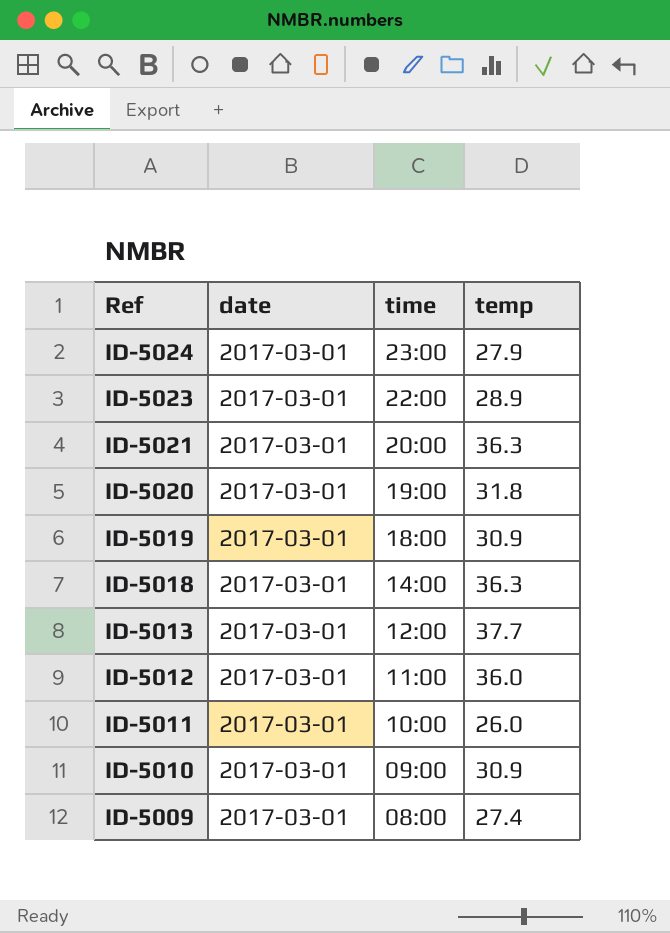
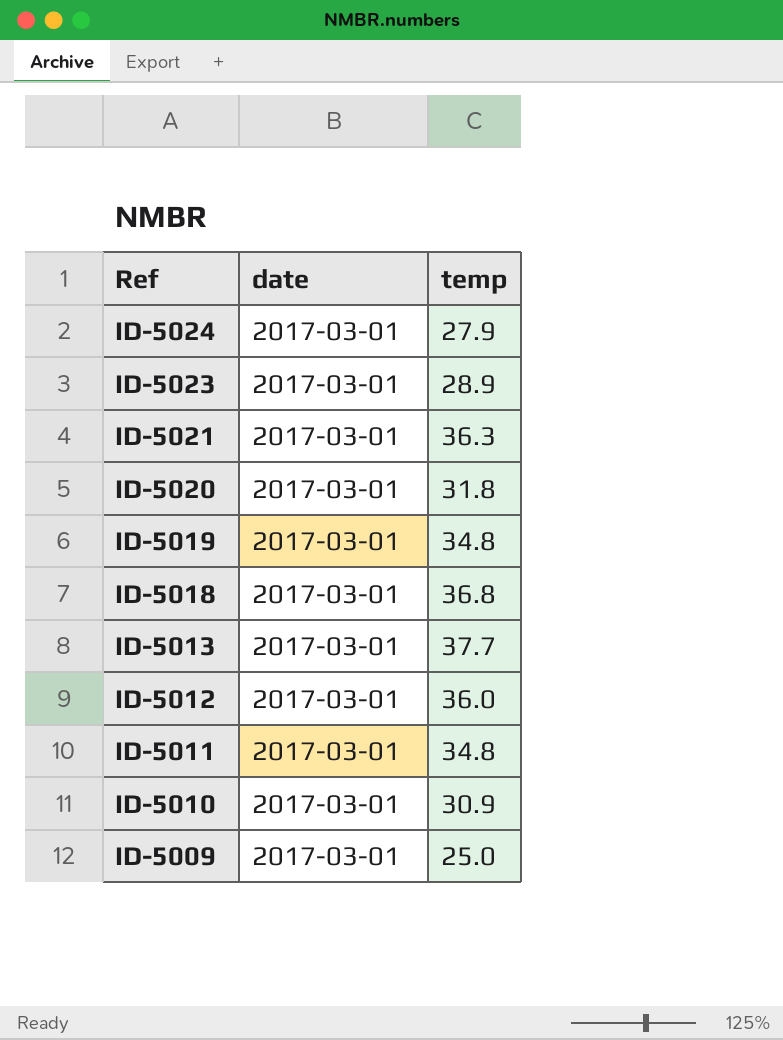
column time | position: 3 -> none
ID-5019 | temp: 30.9 -> 34.8
ID-5018 | temp: 36.3 -> 36.8
ID-5011 | temp: 26.0 -> 34.8
ID-5009 | temp: 27.4 -> 25.0

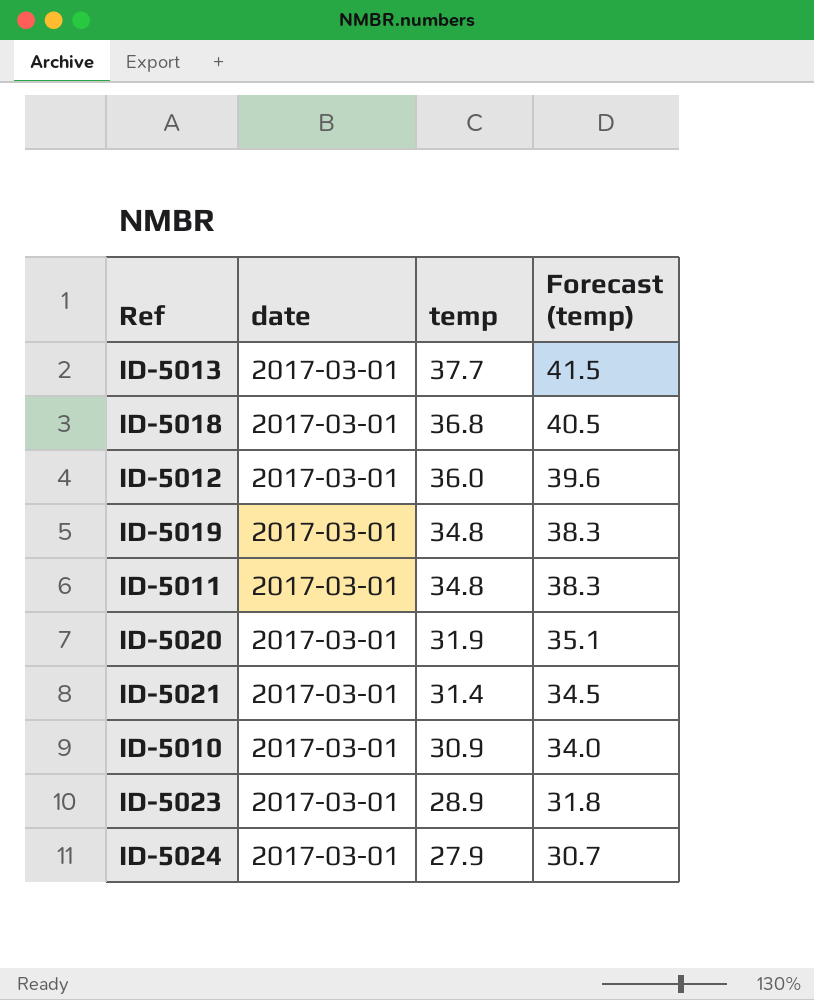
row order: Ref descending -> temp descending
column Forecast (temp) | formula: none -> [temp] * 1.1
row ID-5009: 2017-03-01 | 25.0 -> none
ID-5020 | temp: 31.8 -> 31.9
ID-5021 | temp: 36.3 -> 31.4

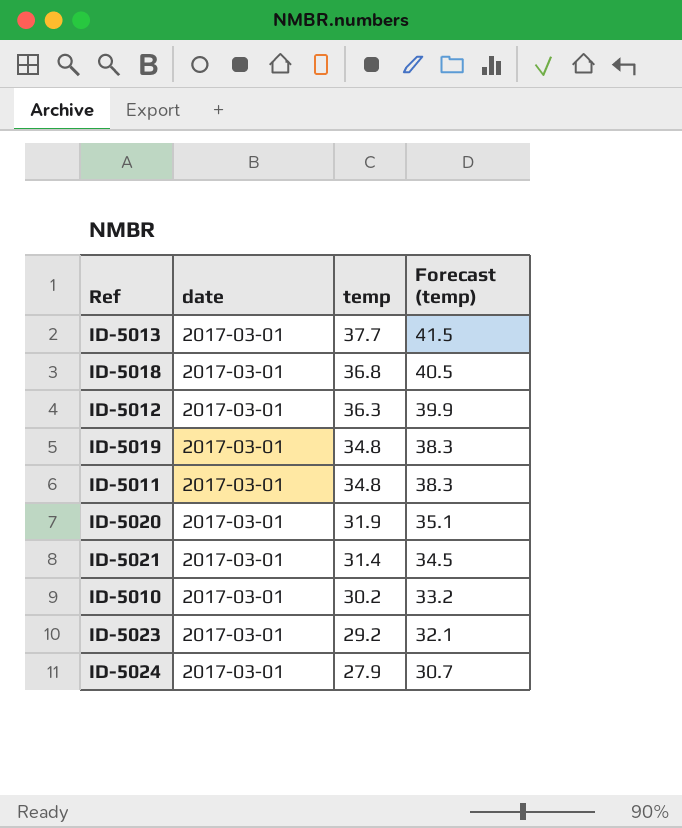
ID-5012 | temp: 36.0 -> 36.3
ID-5012 | Forecast (temp): 39.6 -> 39.9
ID-5010 | temp: 30.9 -> 30.2
ID-5010 | Forecast (temp): 34.0 -> 33.2
ID-5023 | temp: 28.9 -> 29.2
ID-5023 | Forecast (temp): 31.8 -> 32.1

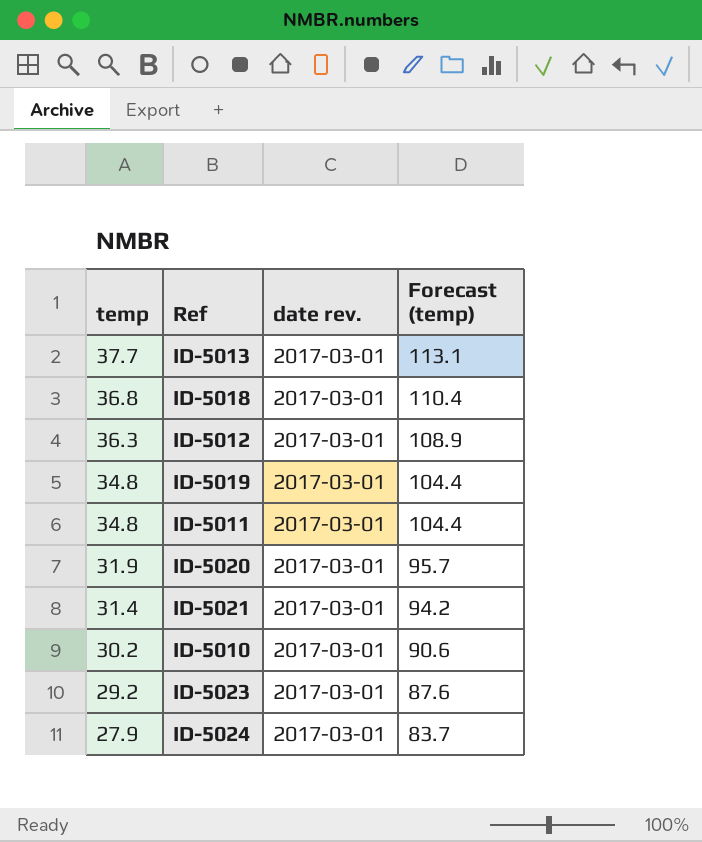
column temp | position: 3 -> 1
column name: date -> date rev.
column Forecast (temp) | formula: [temp] * 1.1 -> [temp] * 3

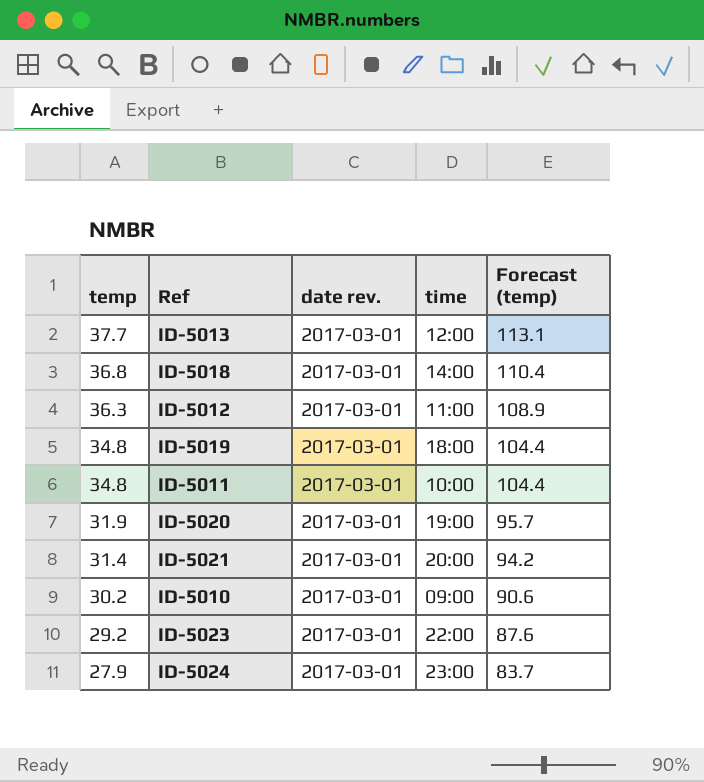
column time | position: none -> 4

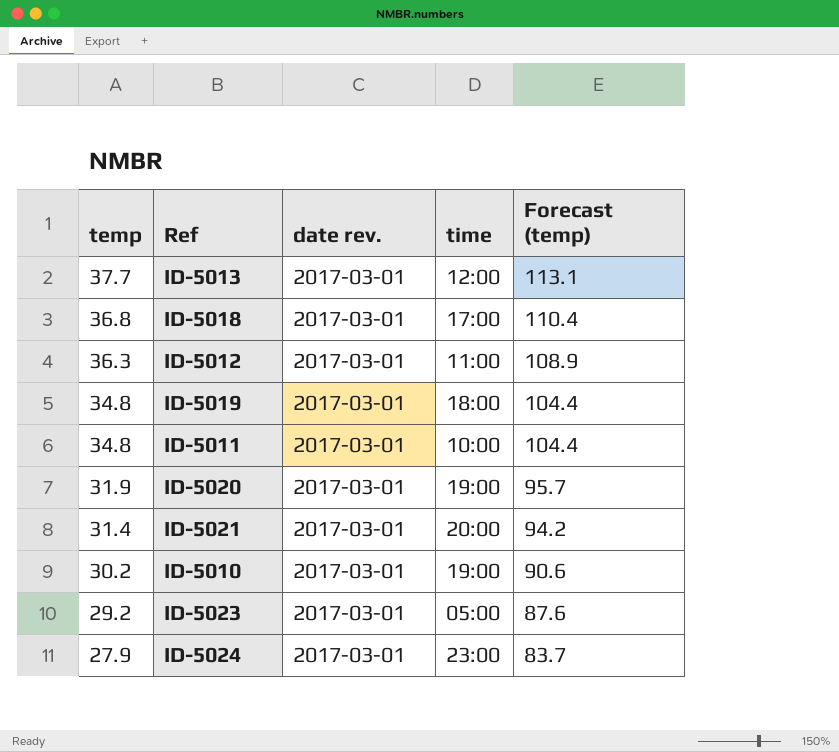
ID-5018 | time: 14:00 -> 17:00
ID-5010 | time: 09:00 -> 19:00
ID-5023 | time: 22:00 -> 05:00

